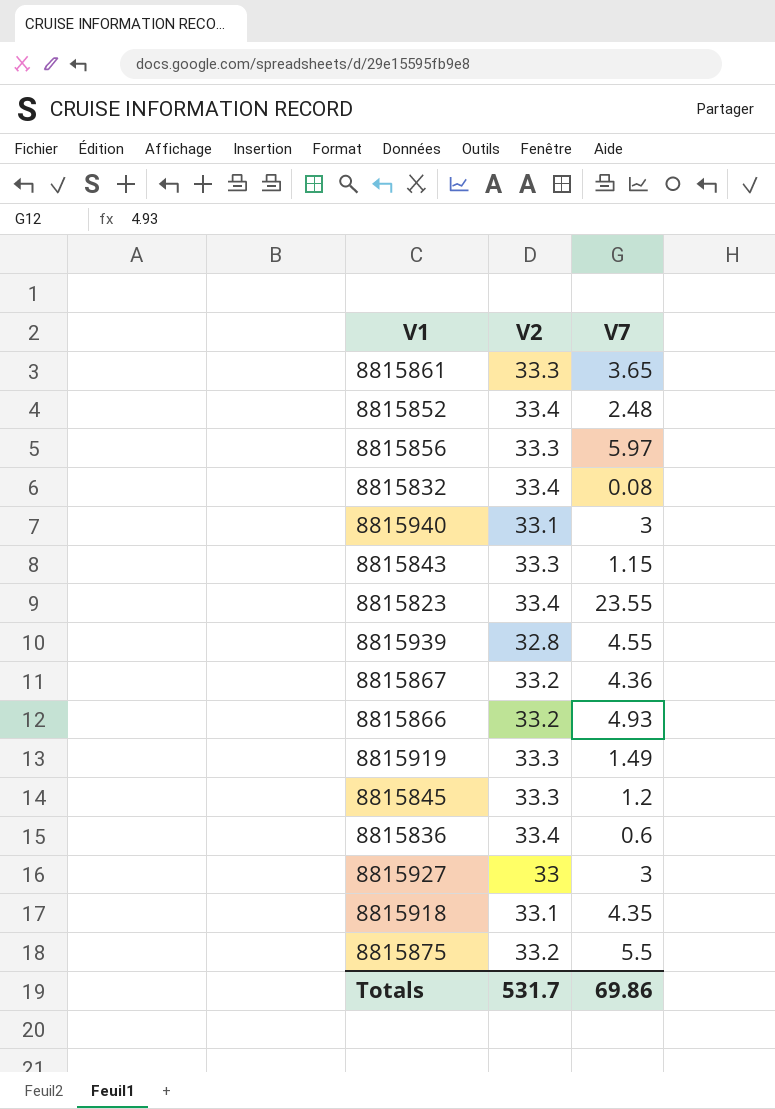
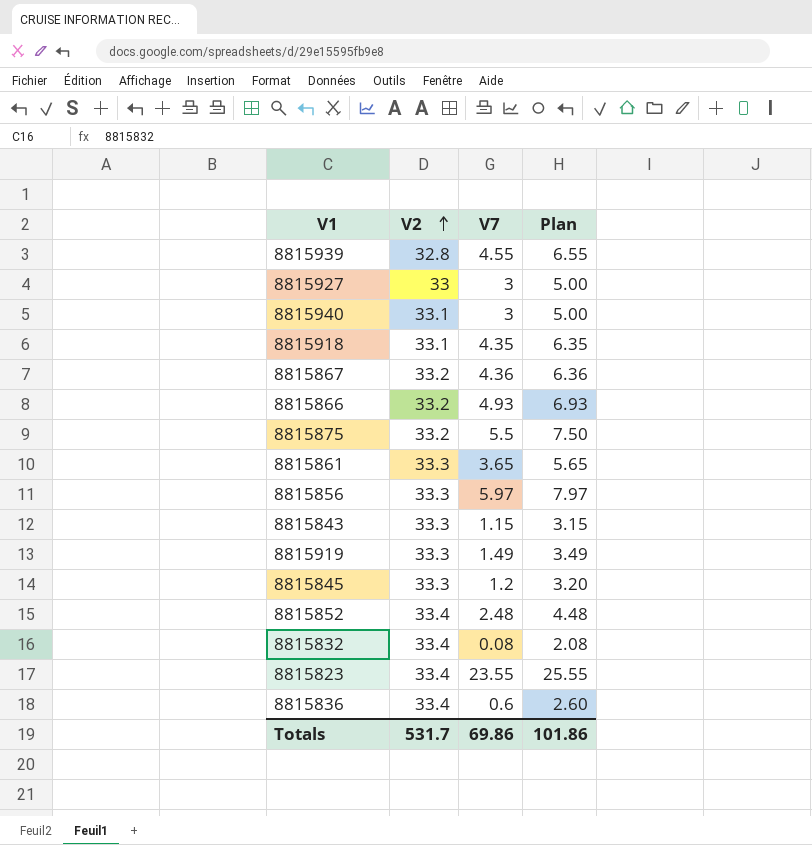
row order: none -> V2 ascending
column Plan | formula: none -> [V7] + 2

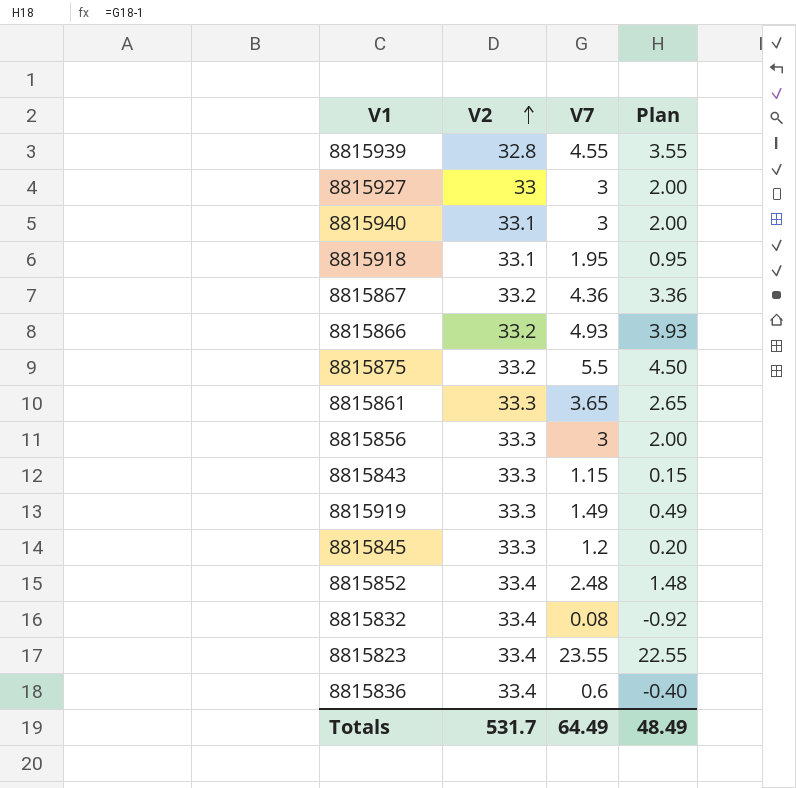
column Plan | formula: [V7] + 2 -> [V7] - 1
8815918 | V7: 4.35 -> 1.95
8815856 | V7: 5.97 -> 3
Totals | V7: 69.86 -> 64.49
Totals | Plan: 101.86 -> 48.49

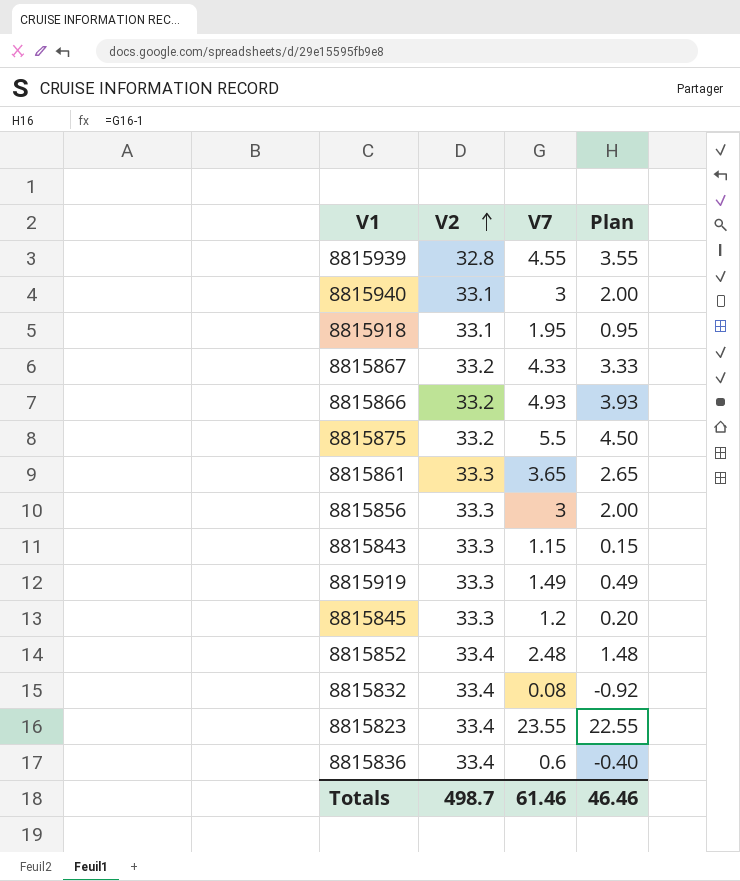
row 8815927: 33 | 3 | 2.00 -> none
8815867 | V7: 4.36 -> 4.33
8815867 | Plan: 3.36 -> 3.33
Totals | V2: 531.7 -> 498.7
Totals | V7: 64.49 -> 61.46
Totals | Plan: 48.49 -> 46.46

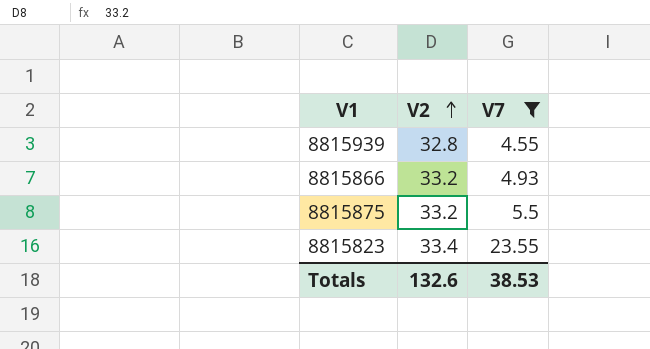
filter: none -> V7 >= 4.55
column Plan | formula: [V7] - 1 -> none
Totals | V2: 498.7 -> 132.6
Totals | V7: 61.46 -> 38.53

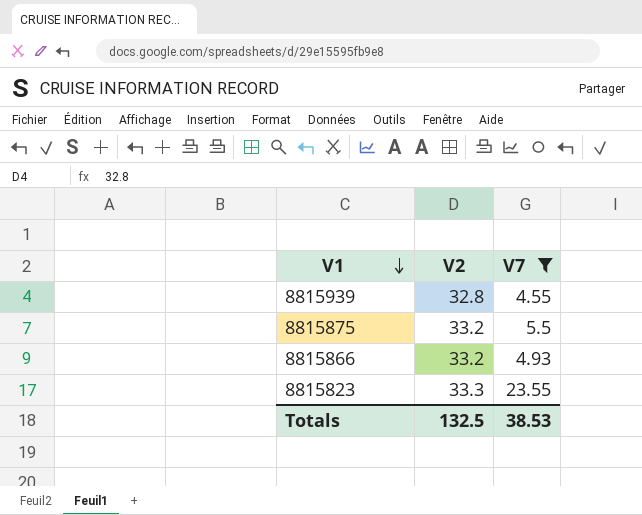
row order: V2 ascending -> V1 descending
8815823 | V2: 33.4 -> 33.3
Totals | V2: 132.6 -> 132.5

